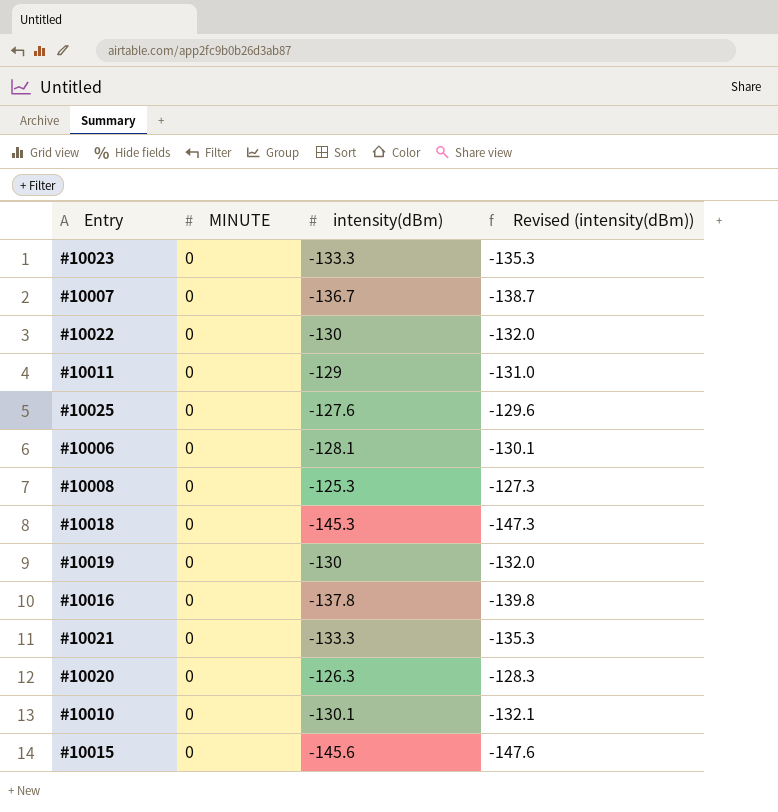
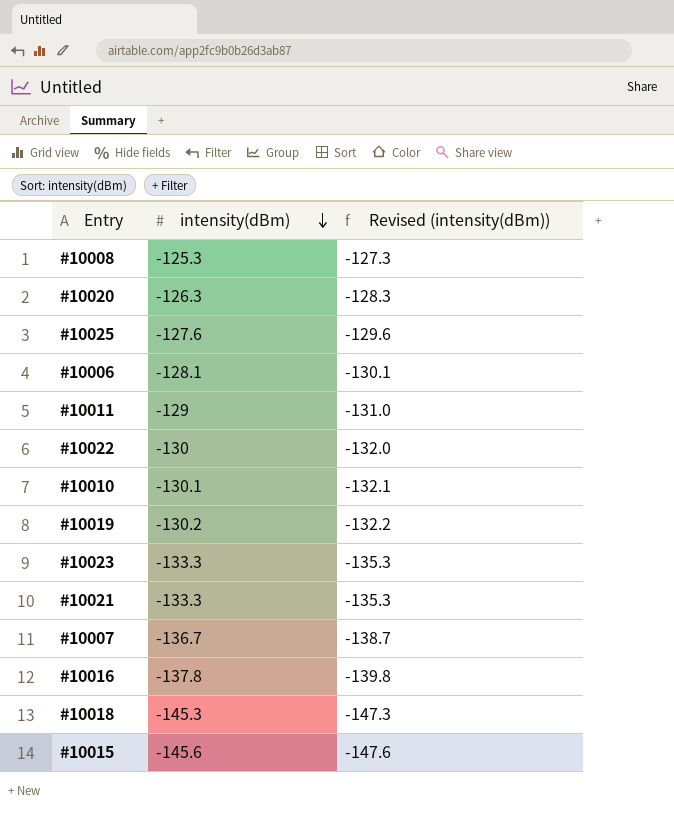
row order: none -> intensity(dBm) descending
column MINUTE | position: 2 -> none
#10019 | intensity(dBm): -130 -> -130.2
#10019 | Revised (intensity(dBm)): -132.0 -> -132.2

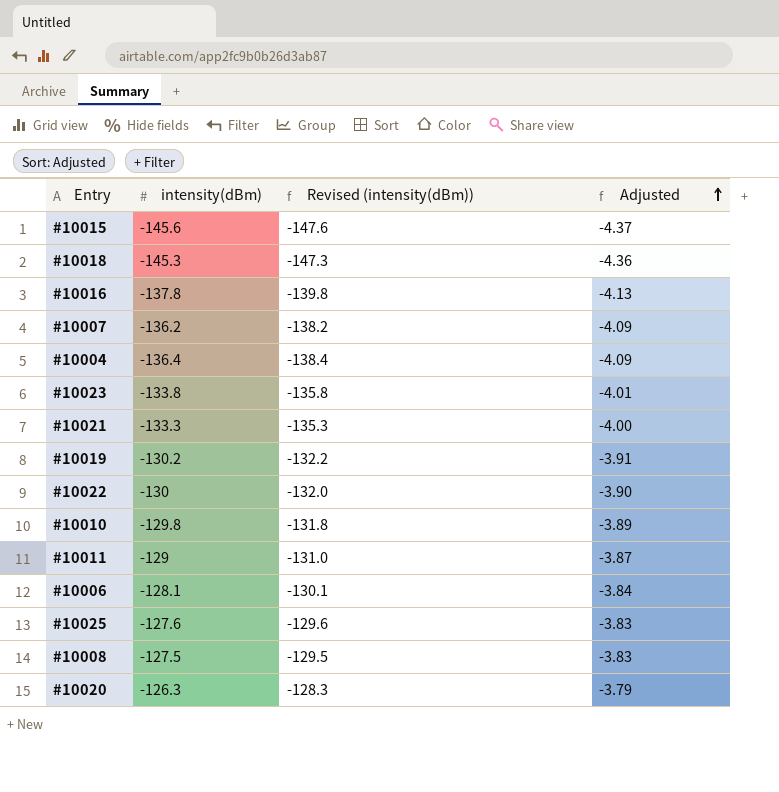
row order: intensity(dBm) descending -> Adjusted ascending
column Adjusted | formula: none -> [intensity(dBm)] * 0.03
#10007 | intensity(dBm): -136.7 -> -136.2
#10007 | Revised (intensity(dBm)): -138.7 -> -138.2
row #10004: none -> -136.4 | -138.4 | -4.09
#10023 | intensity(dBm): -133.3 -> -133.8
#10023 | Revised (intensity(dBm)): -135.3 -> -135.8
#10010 | intensity(dBm): -130.1 -> -129.8
#10010 | Revised (intensity(dBm)): -132.1 -> -131.8
#10008 | intensity(dBm): -125.3 -> -127.5
#10008 | Revised (intensity(dBm)): -127.3 -> -129.5

